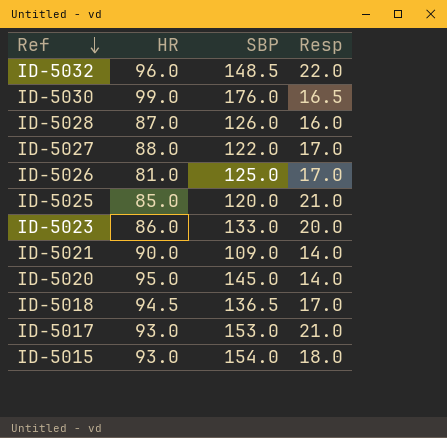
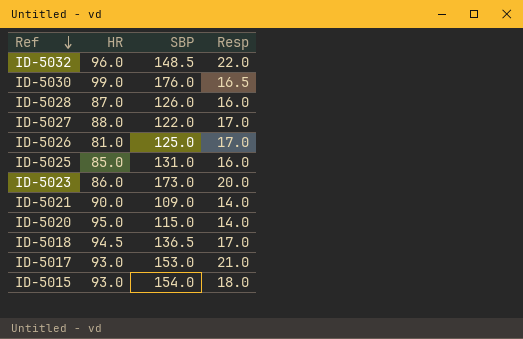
ID-5025 | SBP: 120.0 -> 131.0
ID-5025 | Resp: 21.0 -> 16.0
ID-5023 | SBP: 133.0 -> 173.0
ID-5020 | SBP: 145.0 -> 115.0

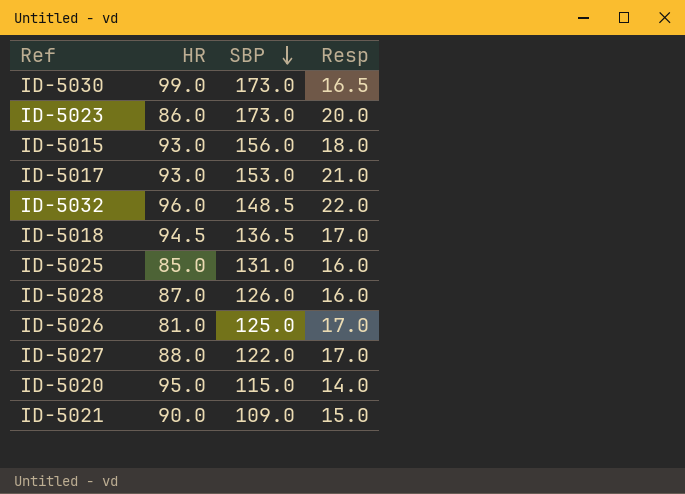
row order: Ref descending -> SBP descending
ID-5030 | SBP: 176.0 -> 173.0
ID-5015 | SBP: 154.0 -> 156.0
ID-5021 | Resp: 14.0 -> 15.0

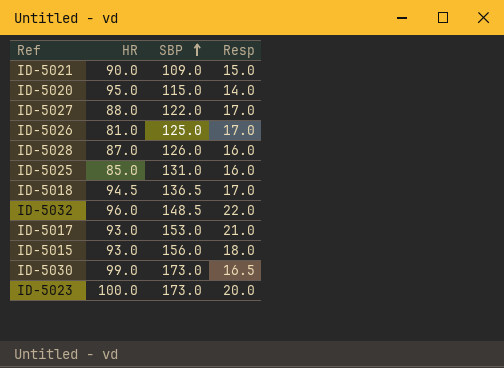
row order: SBP descending -> SBP ascending
ID-5023 | HR: 86.0 -> 100.0

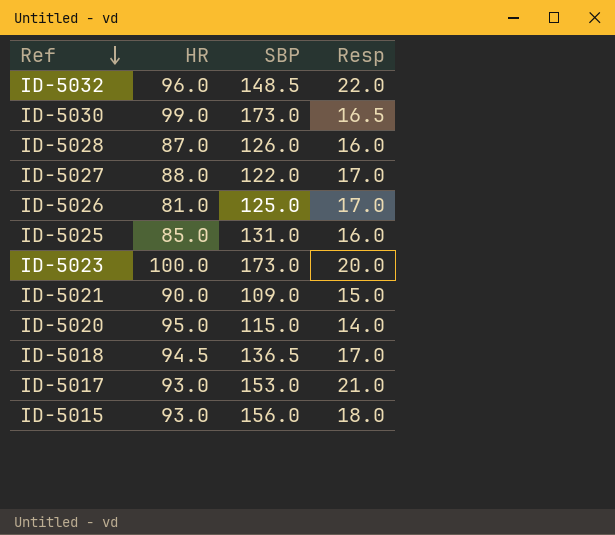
row order: SBP ascending -> Ref descending

